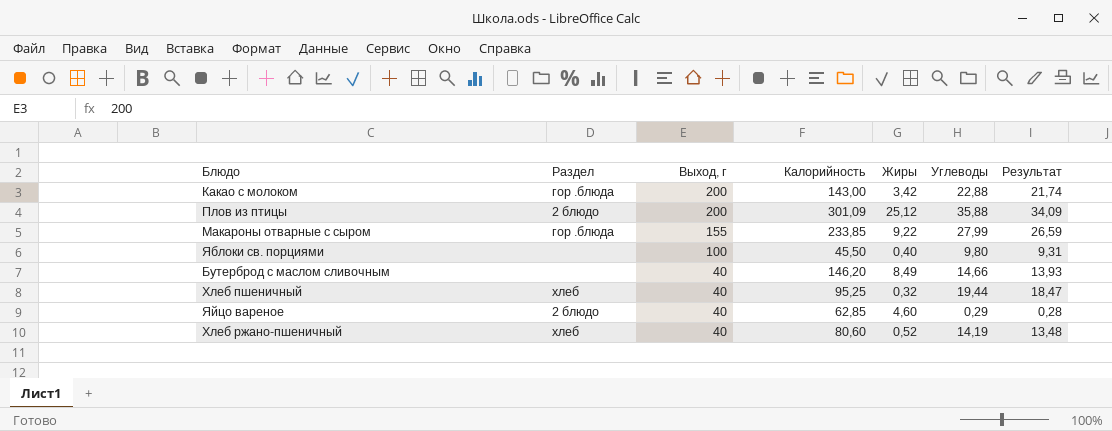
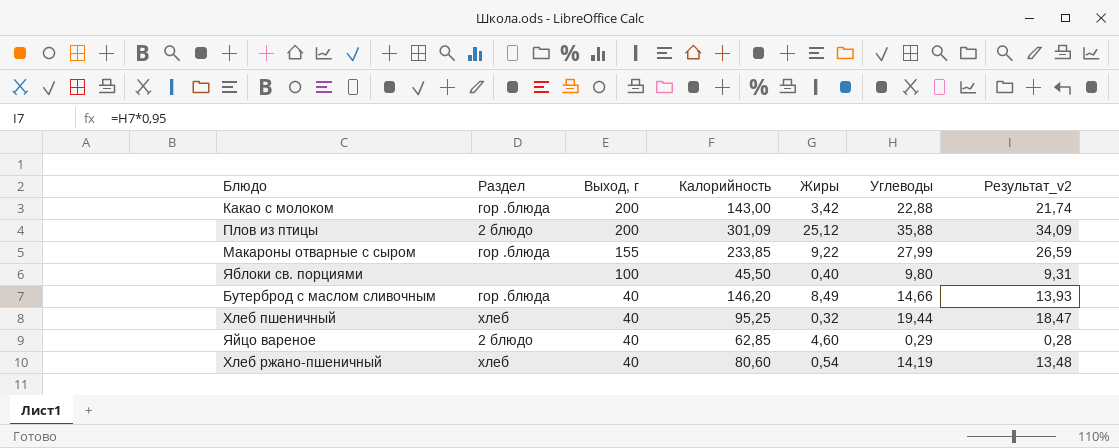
column name: Результат -> Результат_v2
Бутерброд с маслом сливочным | Раздел: none -> гор .блюда
Хлеб ржано-пшеничный | Жиры: 0,52 -> 0,54

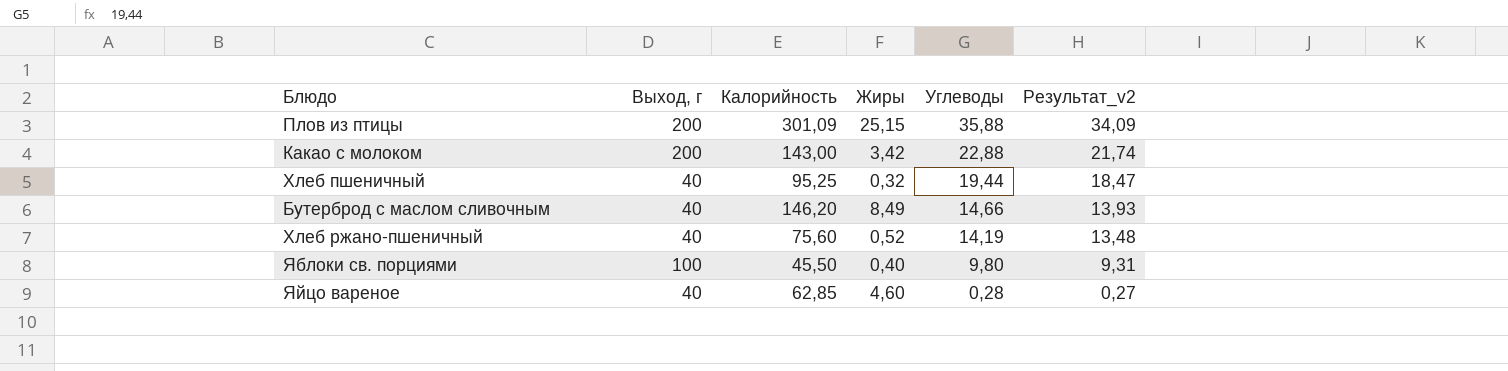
row order: Выход, г descending -> Углеводы descending
column Раздел | position: 2 -> none
row Макароны отварные с сыром: гор .блюда | 155 | 233,85 | 9,22 | 27,99 | 26,59 -> none
Плов из птицы | Жиры: 25,12 -> 25,15
Хлеб ржано-пшеничный | Калорийность: 80,60 -> 75,60
Хлеб ржано-пшеничный | Жиры: 0,54 -> 0,52
Яйцо вареное | Углеводы: 0,29 -> 0,28
Яйцо вареное | Результат_v2: 0,28 -> 0,27

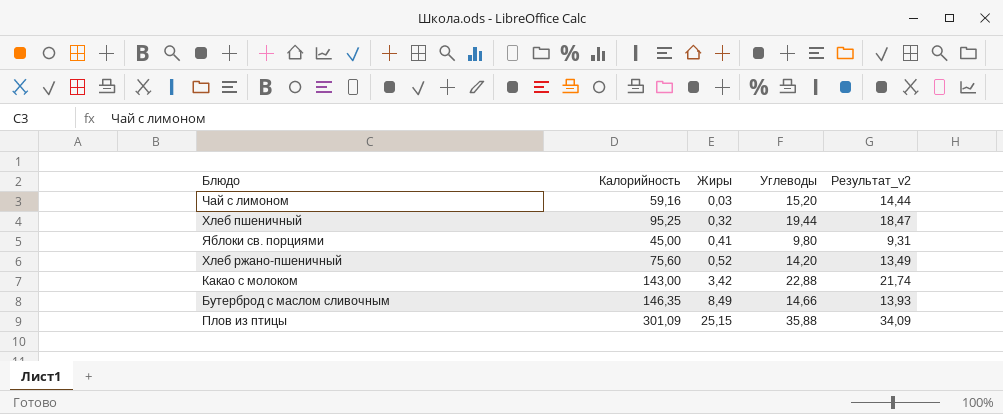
row order: Углеводы descending -> Жиры ascending
column Выход, г | position: 2 -> none
row Яйцо вареное: 40 | 62,85 | 4,60 | 0,28 | 0,27 -> none
row Чай с лимоном: none -> 59,16 | 0,03 | 15,20 | 14,44
Яблоки св. порциями | Калорийность: 45,50 -> 45,00
Яблоки св. порциями | Жиры: 0,40 -> 0,41
Хлеб ржано-пшеничный | Углеводы: 14,19 -> 14,20
Хлеб ржано-пшеничный | Результат_v2: 13,48 -> 13,49
Бутерброд с маслом сливочным | Калорийность: 146,20 -> 146,35

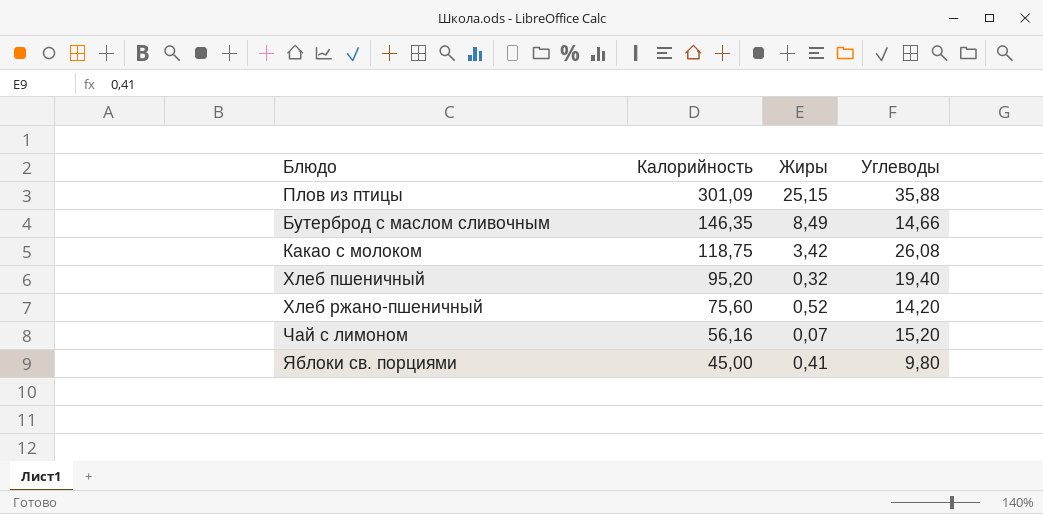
row order: Жиры ascending -> Калорийность descending
column Результат_v2 | formula: [Углеводы] * 0,95 -> none
Какао с молоком | Калорийность: 143,00 -> 118,75
Какао с молоком | Углеводы: 22,88 -> 26,08
Хлеб пшеничный | Калорийность: 95,25 -> 95,20
Хлеб пшеничный | Углеводы: 19,44 -> 19,40
Чай с лимоном | Калорийность: 59,16 -> 56,16
Чай с лимоном | Жиры: 0,03 -> 0,07

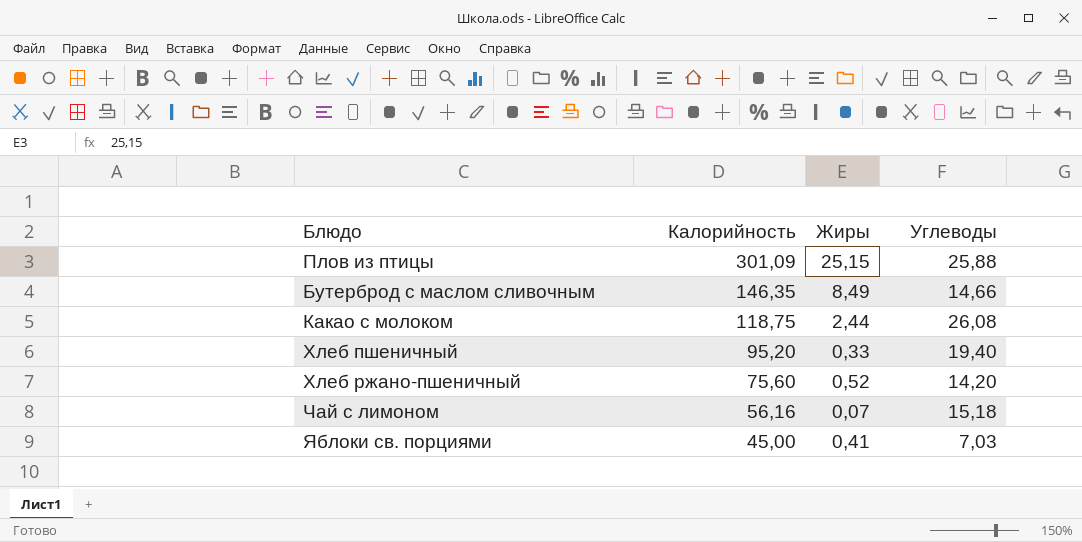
Плов из птицы | Углеводы: 35,88 -> 25,88
Какао с молоком | Жиры: 3,42 -> 2,44
Хлеб пшеничный | Жиры: 0,32 -> 0,33
Чай с лимоном | Углеводы: 15,20 -> 15,18
Яблоки св. порциями | Углеводы: 9,80 -> 7,03

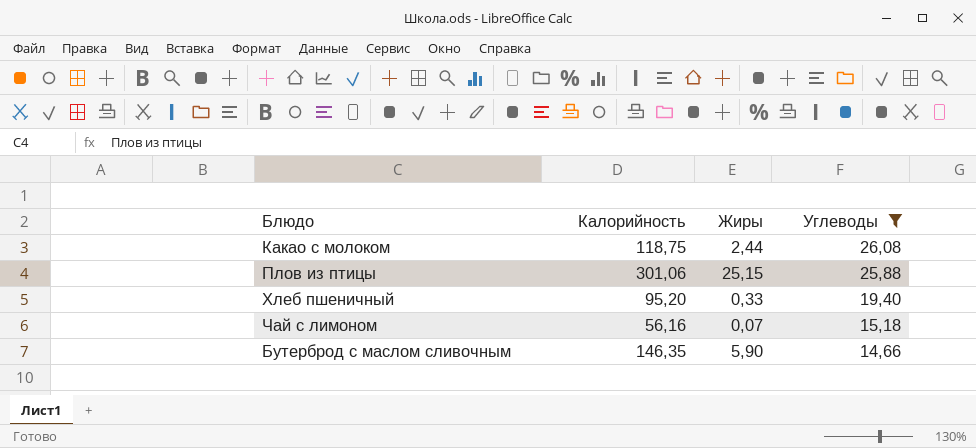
filter: none -> Углеводы >= 14,66
row order: Калорийность descending -> Углеводы descending
Плов из птицы | Калорийность: 301,09 -> 301,06
Бутерброд с маслом сливочным | Жиры: 8,49 -> 5,90

